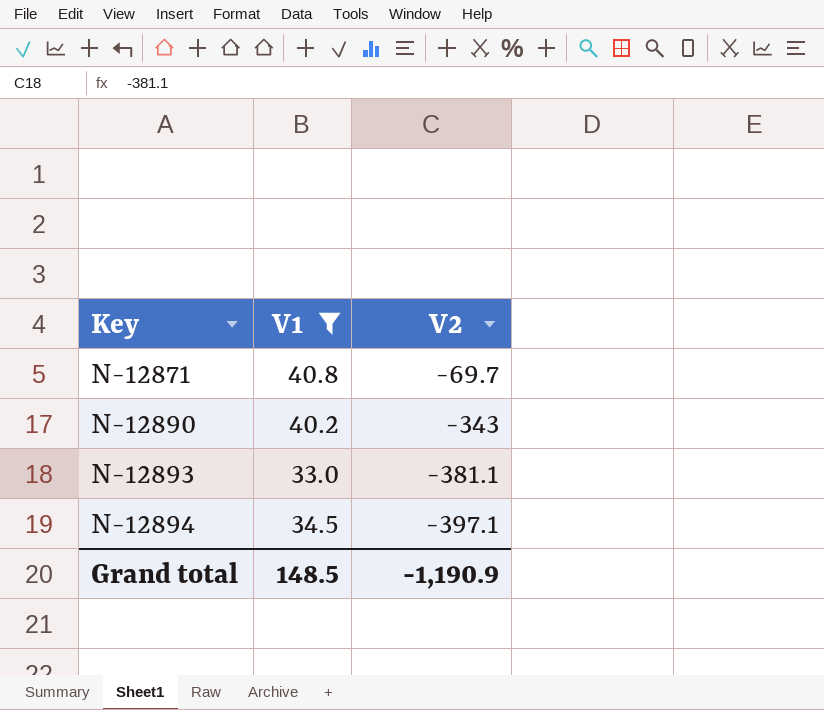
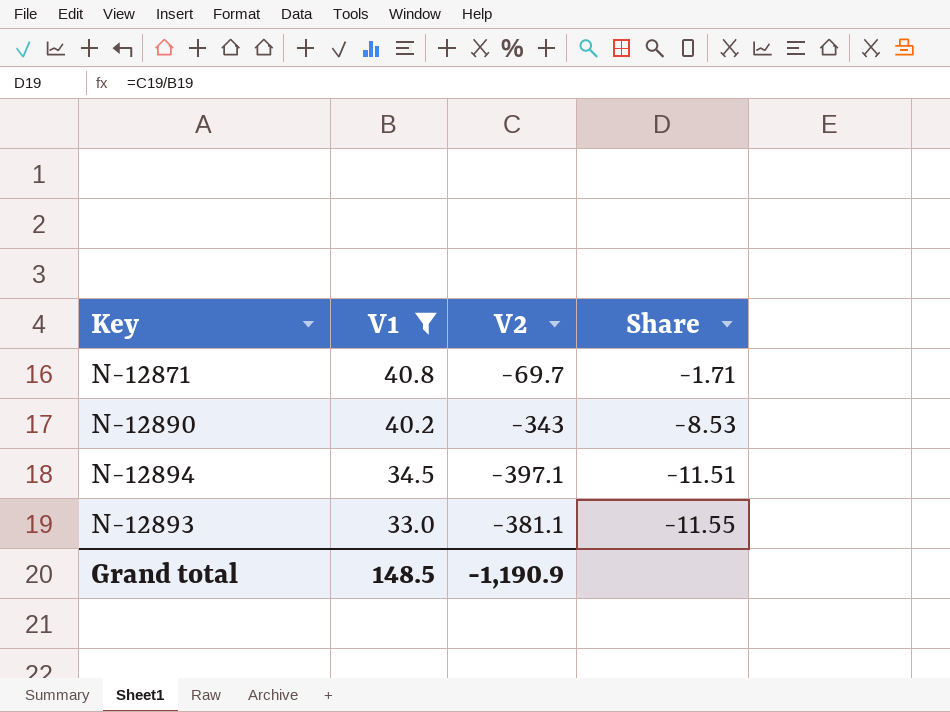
row order: Key ascending -> V1 descending
column Share | formula: none -> [V2] / [V1]

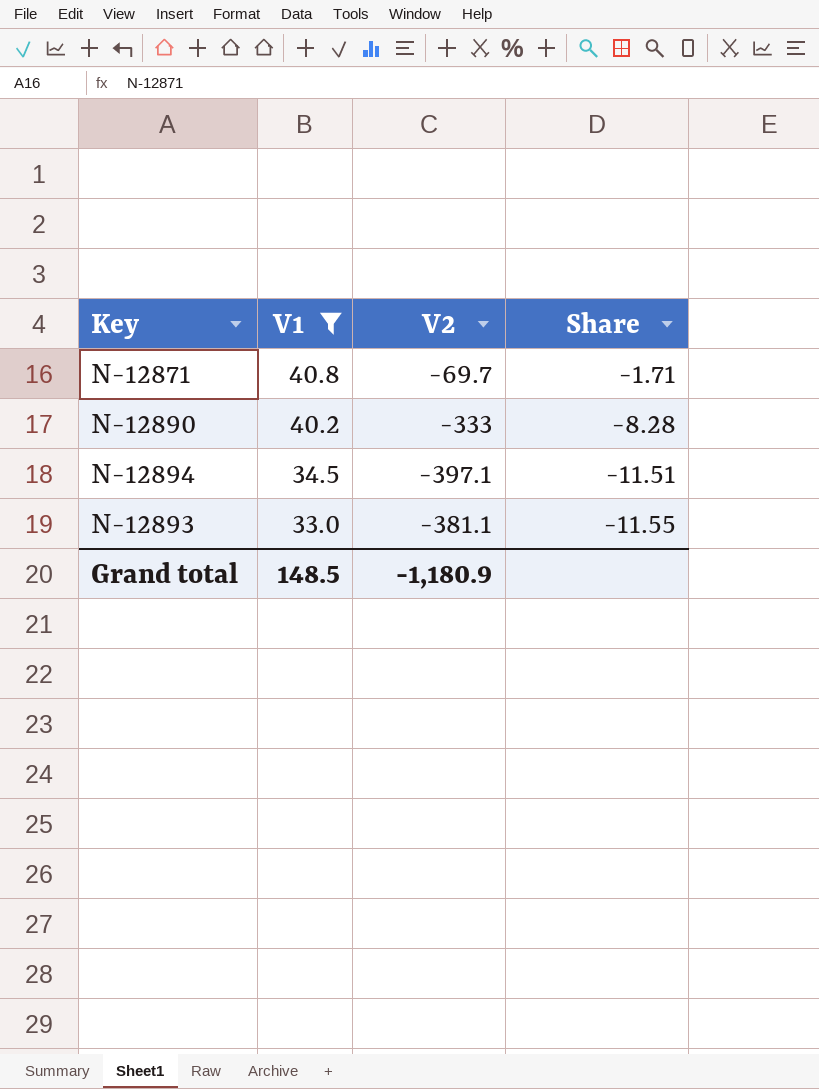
N-12890 | V2: -343 -> -333
N-12890 | Share: -8.53 -> -8.28
Grand total | V2: -1,190.9 -> -1,180.9

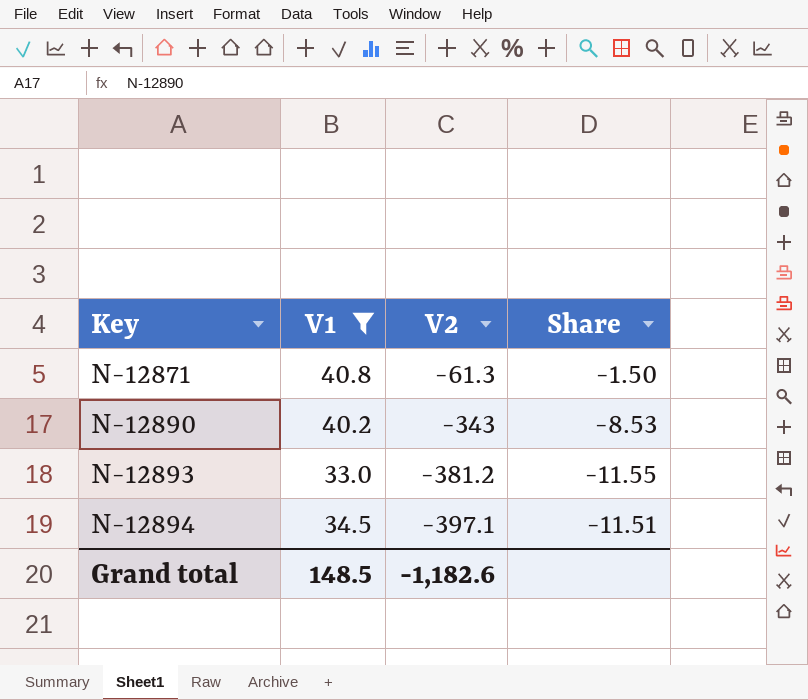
row order: V1 descending -> Key ascending
N-12871 | V2: -69.7 -> -61.3
N-12871 | Share: -1.71 -> -1.50
N-12890 | V2: -333 -> -343
N-12890 | Share: -8.28 -> -8.53
N-12893 | V2: -381.1 -> -381.2
Grand total | V2: -1,180.9 -> -1,182.6

